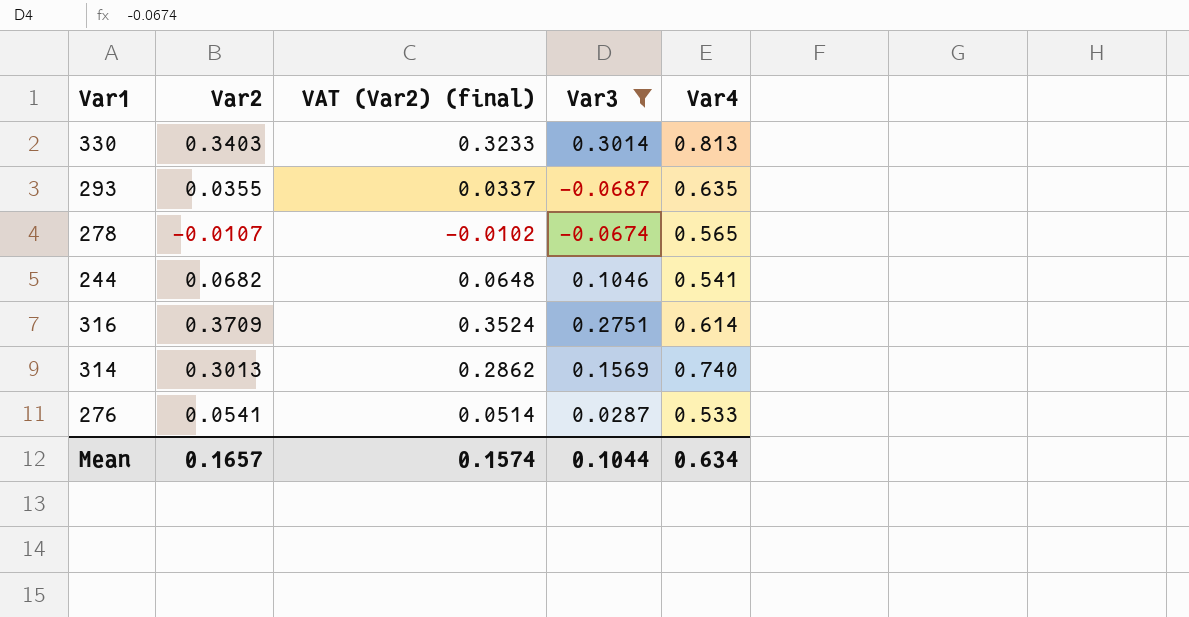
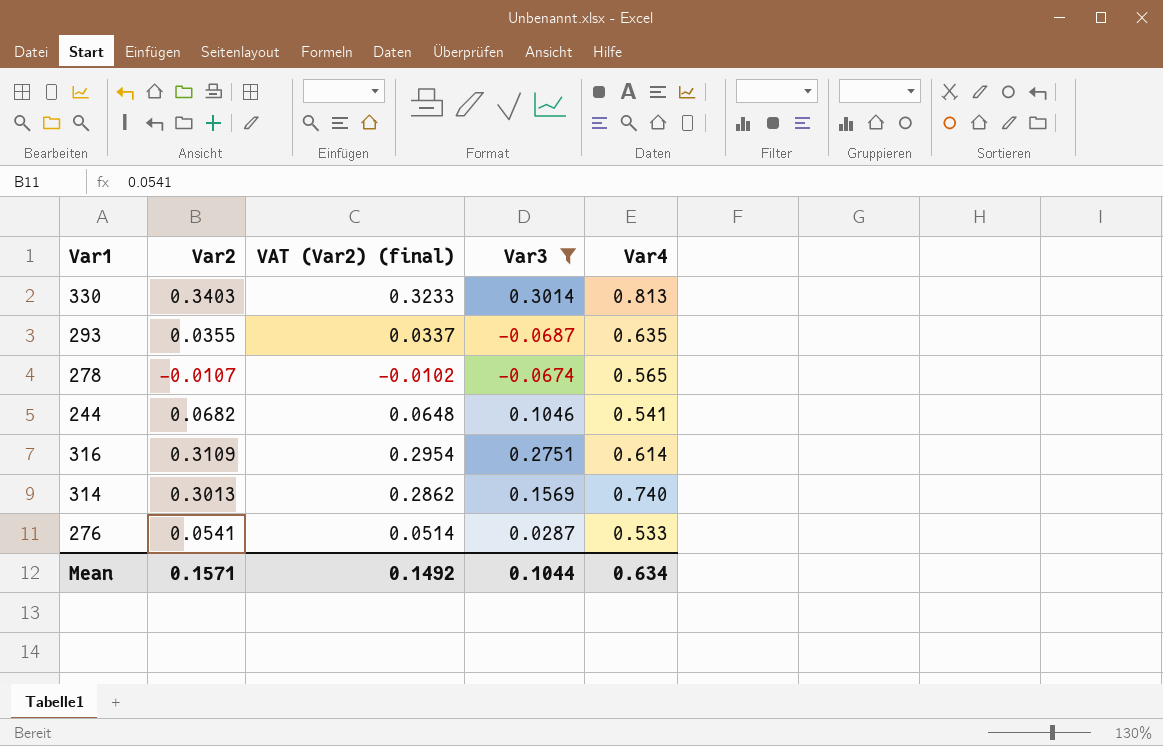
316 | Var2: 0.3709 -> 0.3109
316 | VAT (Var2) (final): 0.3524 -> 0.2954
Mean | Var2: 0.1657 -> 0.1571
Mean | VAT (Var2) (final): 0.1574 -> 0.1492

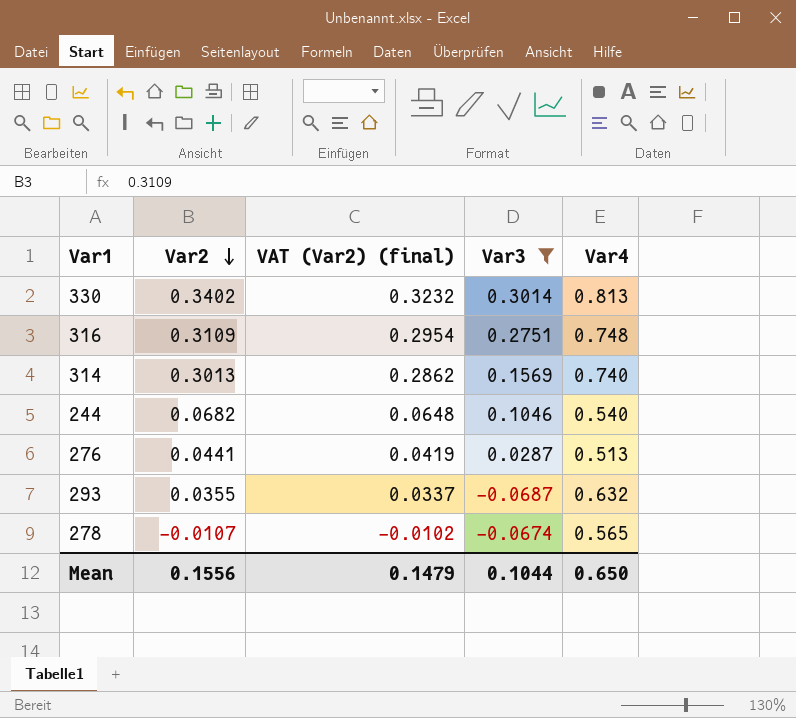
row order: none -> Var2 descending
330 | Var2: 0.3403 -> 0.3402
330 | VAT (Var2) (final): 0.3233 -> 0.3232
316 | Var4: 0.614 -> 0.748
244 | Var4: 0.541 -> 0.540
276 | Var2: 0.0541 -> 0.0441
276 | VAT (Var2) (final): 0.0514 -> 0.0419
276 | Var4: 0.533 -> 0.513
293 | Var4: 0.635 -> 0.632
Mean | Var2: 0.1571 -> 0.1556
Mean | VAT (Var2) (final): 0.1492 -> 0.1479
Mean | Var4: 0.634 -> 0.650

